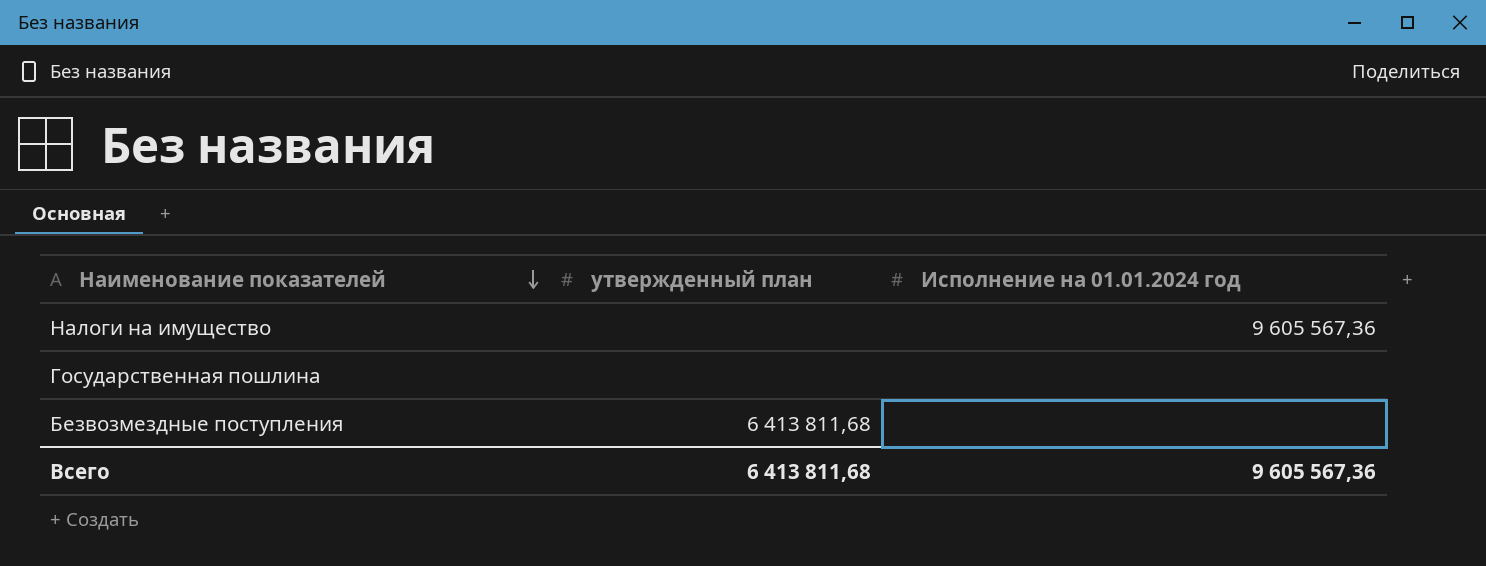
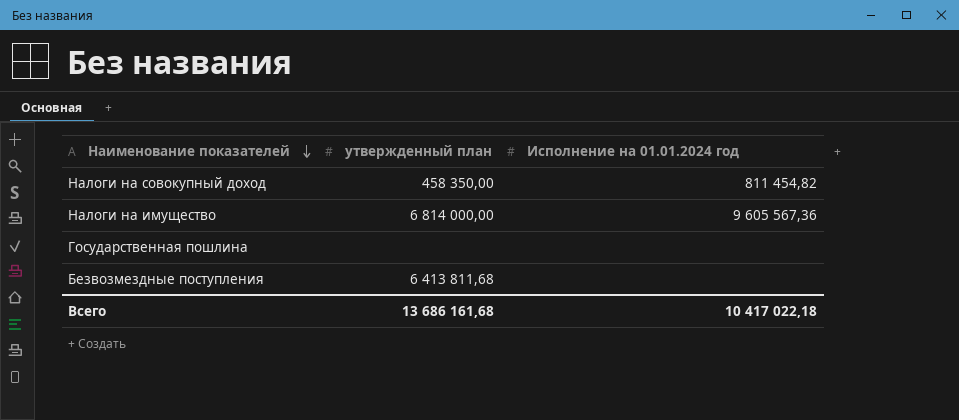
row Налоги на совокупный доход: none -> 458 350,00 | 811 454,82
Налоги на имущество | утвержденный план: none -> 6 814 000,00
Всего | утвержденный план: 6 413 811,68 -> 13 686 161,68
Всего | Исполнение на 01.01.2024 год: 9 605 567,36 -> 10 417 022,18

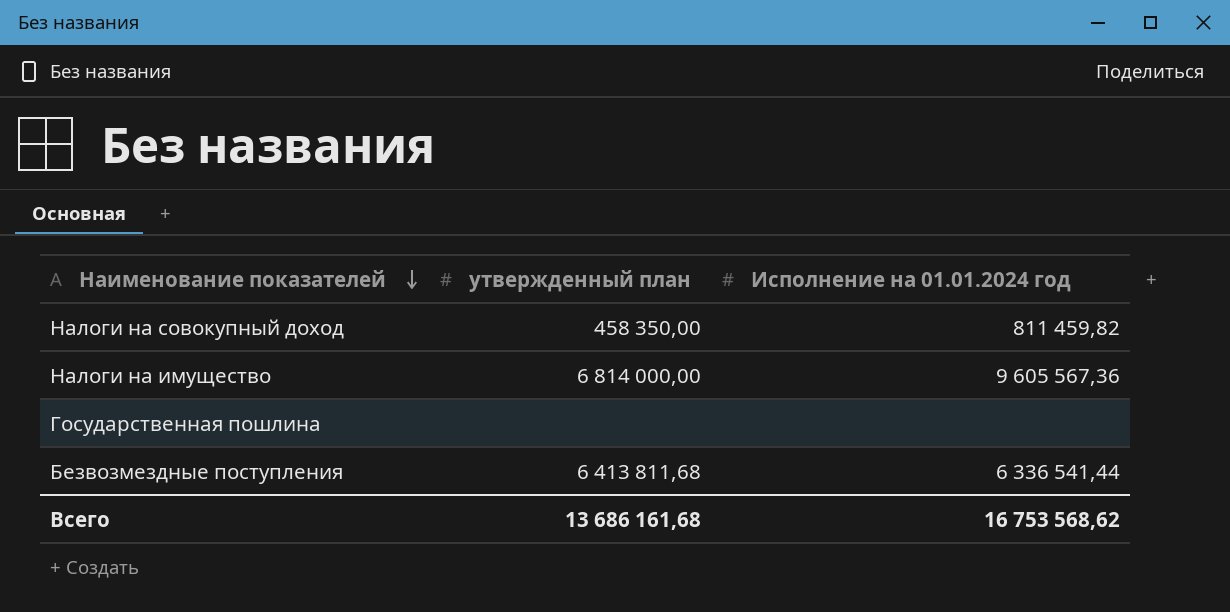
Налоги на совокупный доход | Исполнение на 01.01.2024 год: 811 454,82 -> 811 459,82
Безвозмездные поступления | Исполнение на 01.01.2024 год: none -> 6 336 541,44
Всего | Исполнение на 01.01.2024 год: 10 417 022,18 -> 16 753 568,62

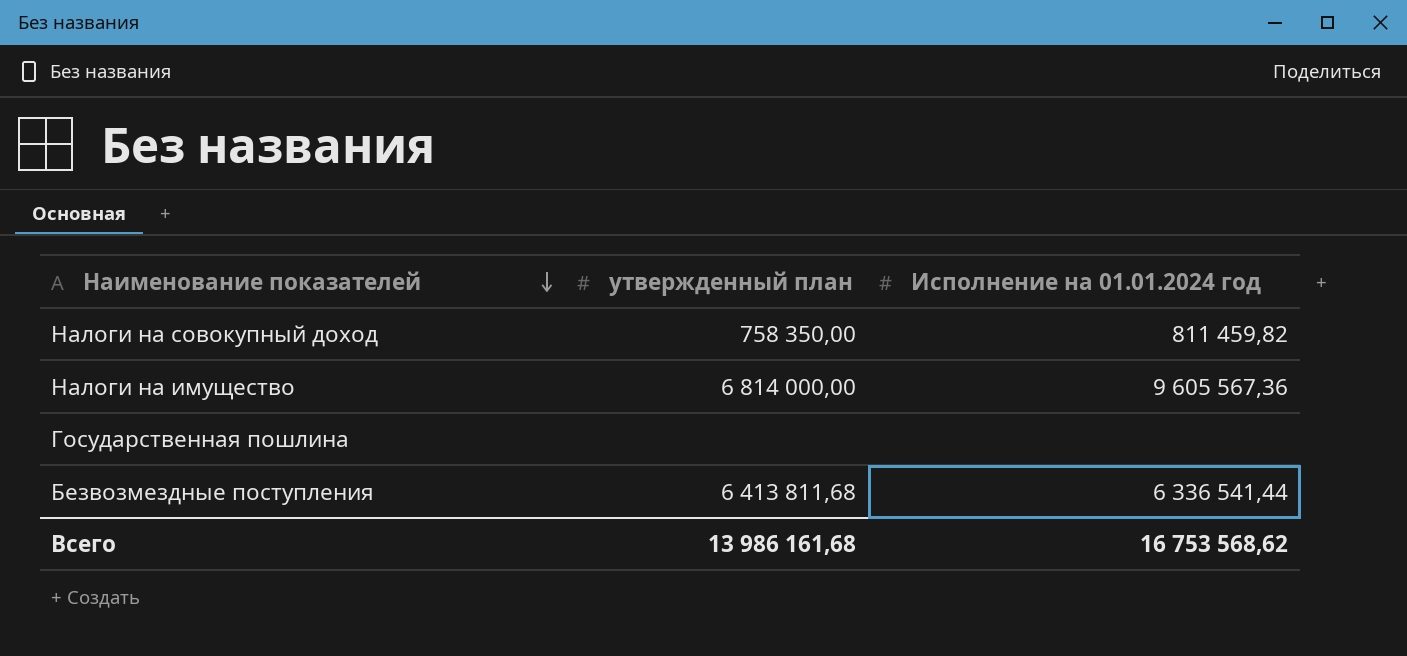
Налоги на совокупный доход | утвержденный план: 458 350,00 -> 758 350,00
Всего | утвержденный план: 13 686 161,68 -> 13 986 161,68

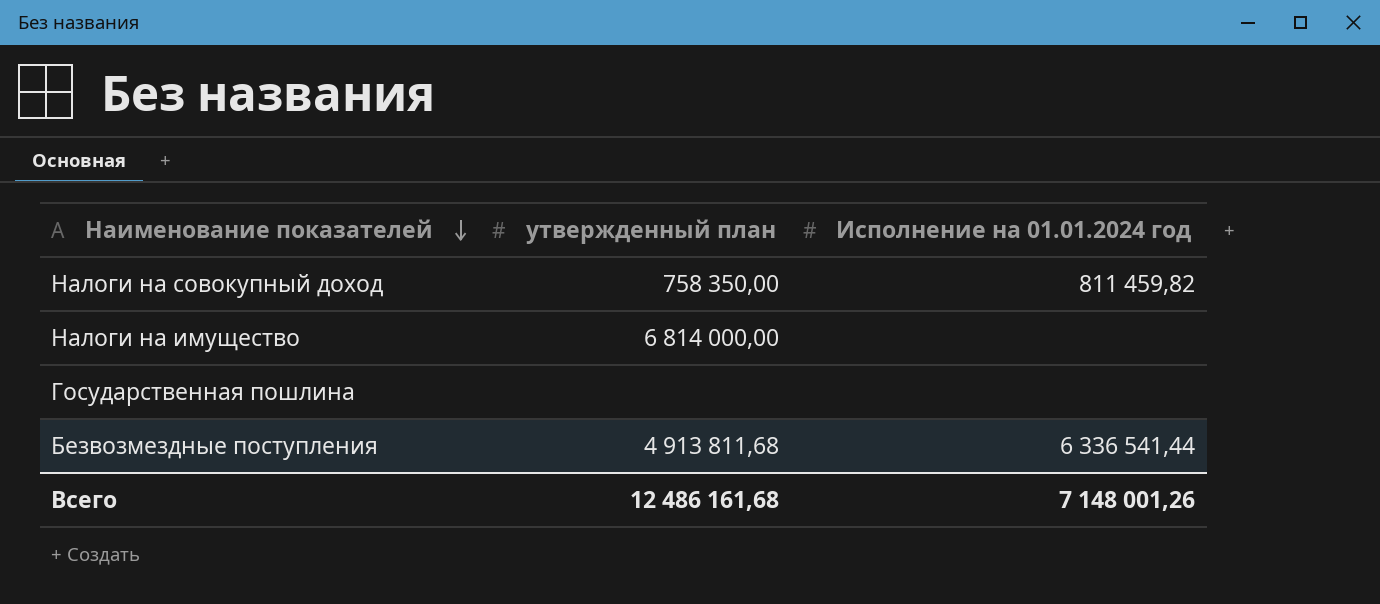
Налоги на имущество | Исполнение на 01.01.2024 год: 9 605 567,36 -> none
Безвозмездные поступления | утвержденный план: 6 413 811,68 -> 4 913 811,68
Всего | утвержденный план: 13 986 161,68 -> 12 486 161,68
Всего | Исполнение на 01.01.2024 год: 16 753 568,62 -> 7 148 001,26

